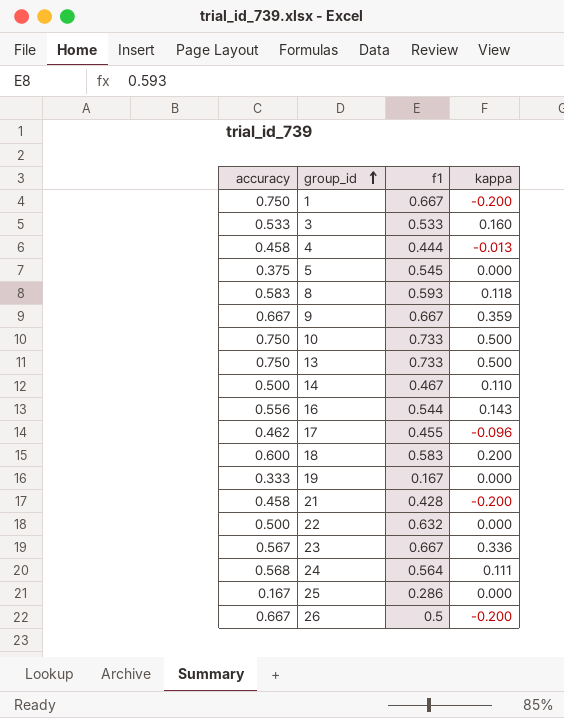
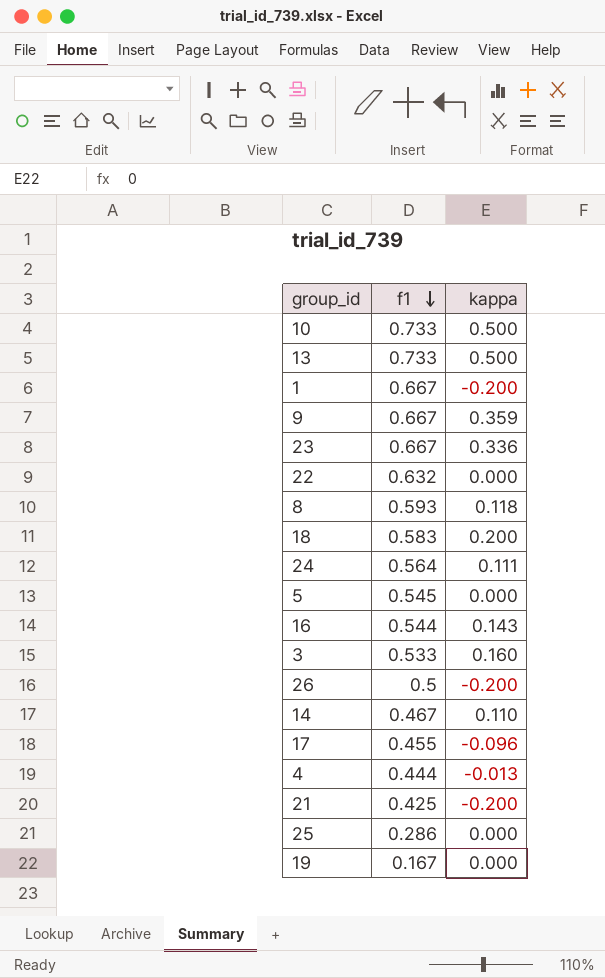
row order: group_id ascending -> f1 descending
column accuracy | position: 1 -> none
21 | f1: 0.428 -> 0.425

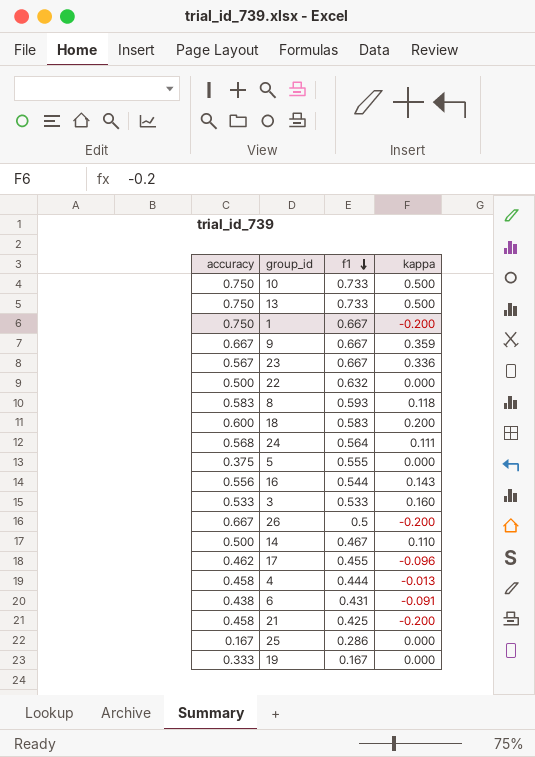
column accuracy | position: none -> 1
5 | f1: 0.545 -> 0.555
row 6: none -> 0.438 | 0.431 | -0.091

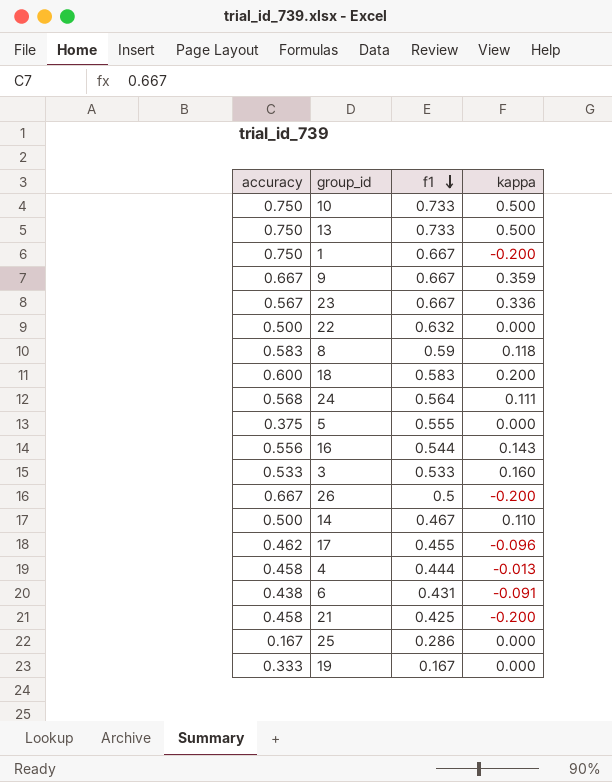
8 | f1: 0.593 -> 0.59

